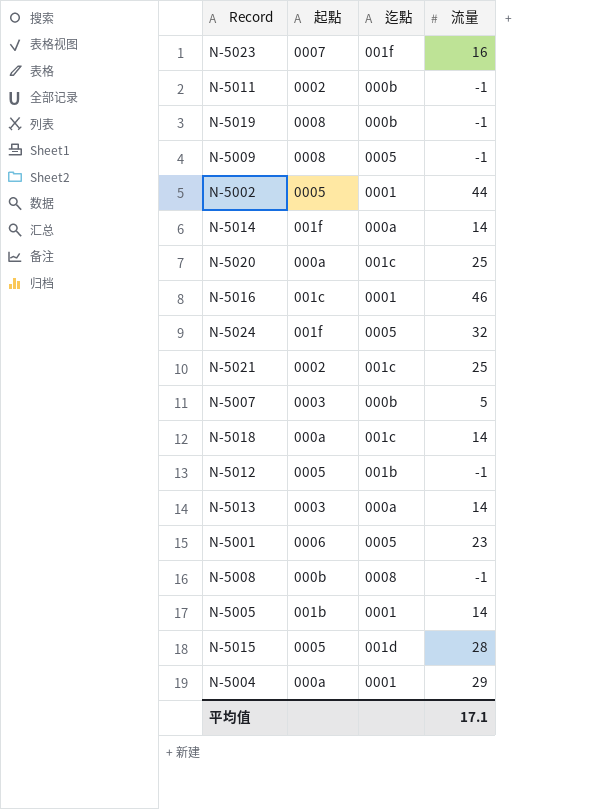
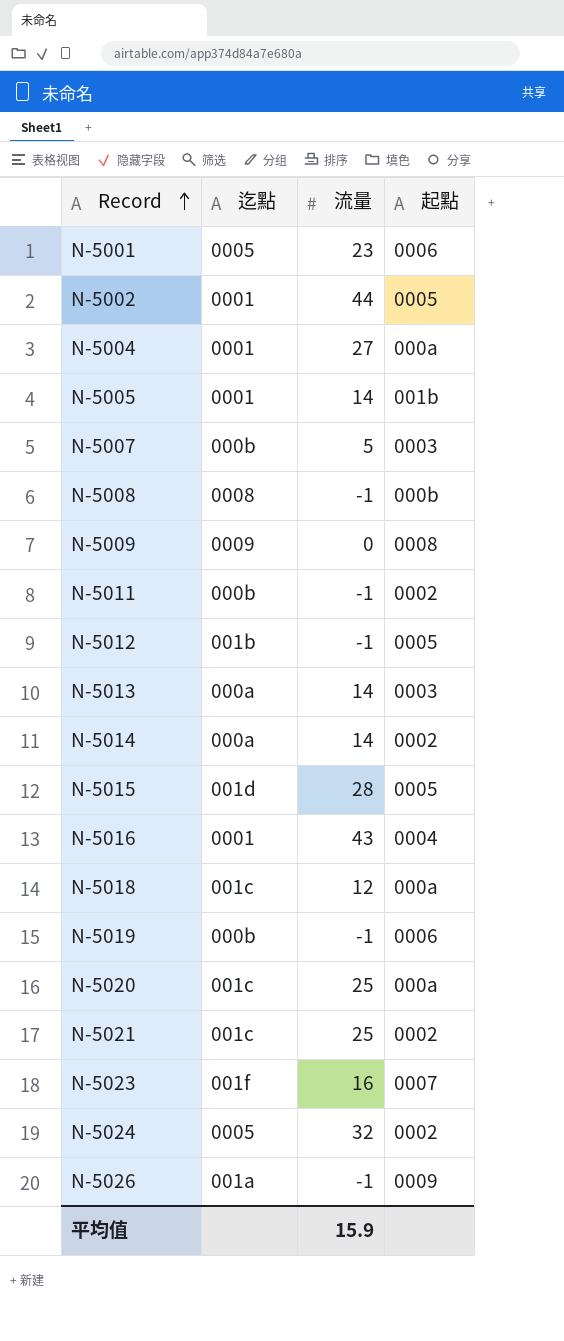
row order: none -> Record ascending
column 起點 | position: 2 -> 4
N-5004 | 流量: 29 -> 27
N-5009 | 迄點: 0005 -> 0009
N-5009 | 流量: -1 -> 0
N-5014 | 起點: 001f -> 0002
N-5016 | 流量: 46 -> 43
N-5016 | 起點: 001c -> 0004
N-5018 | 流量: 14 -> 12
N-5019 | 起點: 0008 -> 0006
N-5024 | 起點: 001f -> 0002
row N-5026: none -> 001a | -1 | 0009
平均值 | 流量: 17.1 -> 15.9

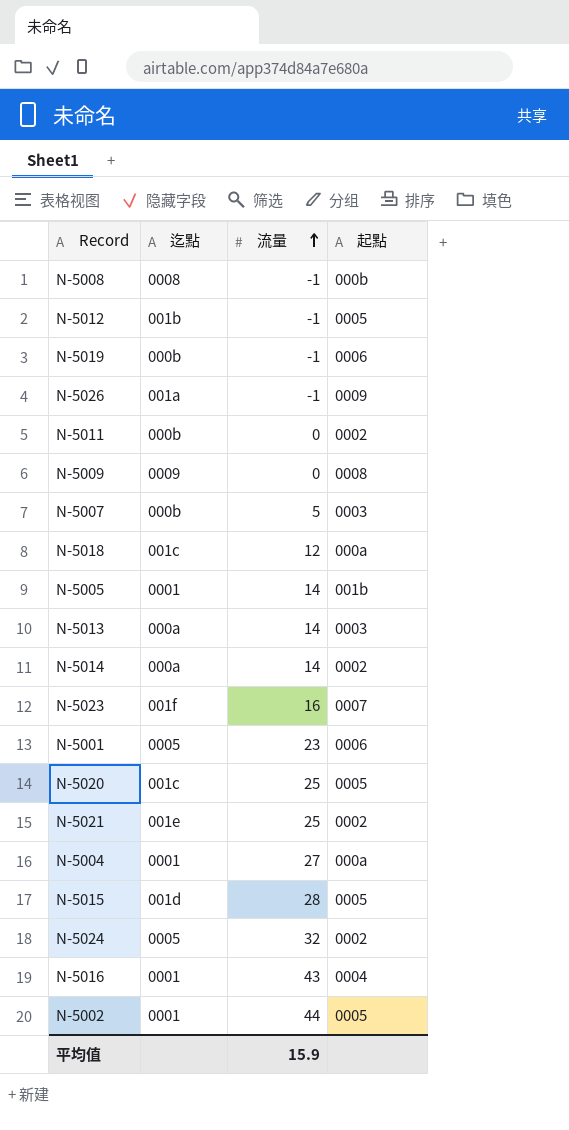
row order: Record ascending -> 流量 ascending
N-5011 | 流量: -1 -> 0
N-5020 | 起點: 000a -> 0005
N-5021 | 迄點: 001c -> 001e

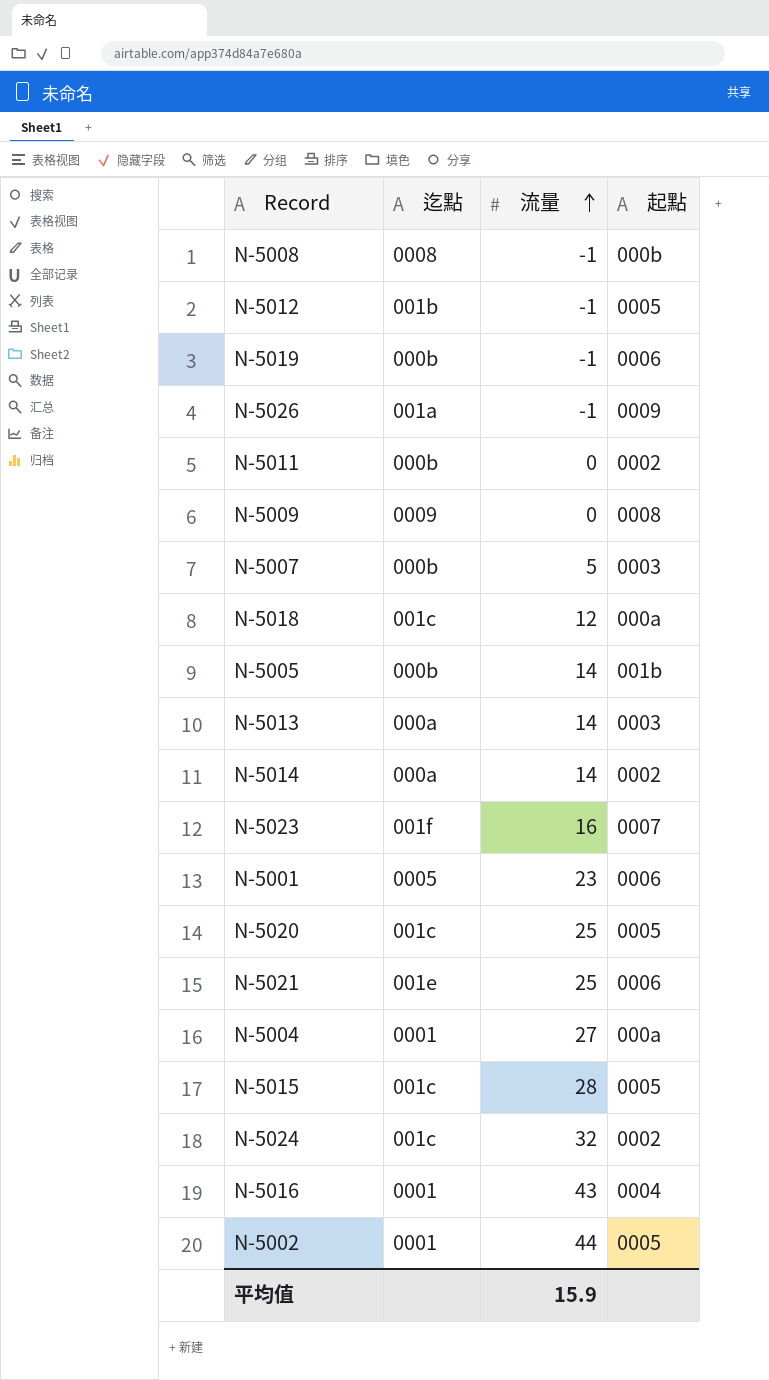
N-5005 | 迄點: 0001 -> 000b
N-5021 | 起點: 0002 -> 0006
N-5015 | 迄點: 001d -> 001c
N-5024 | 迄點: 0005 -> 001c

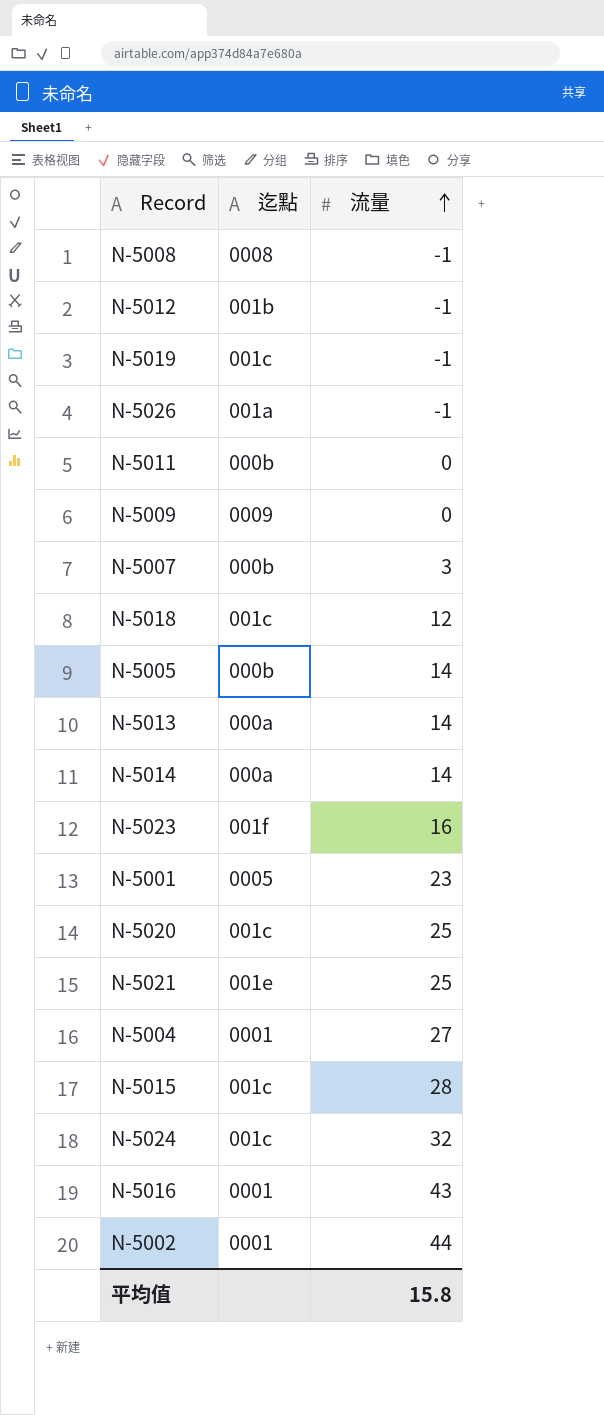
column 起點 | position: 4 -> none
N-5019 | 迄點: 000b -> 001c
N-5007 | 流量: 5 -> 3
平均值 | 流量: 15.9 -> 15.8

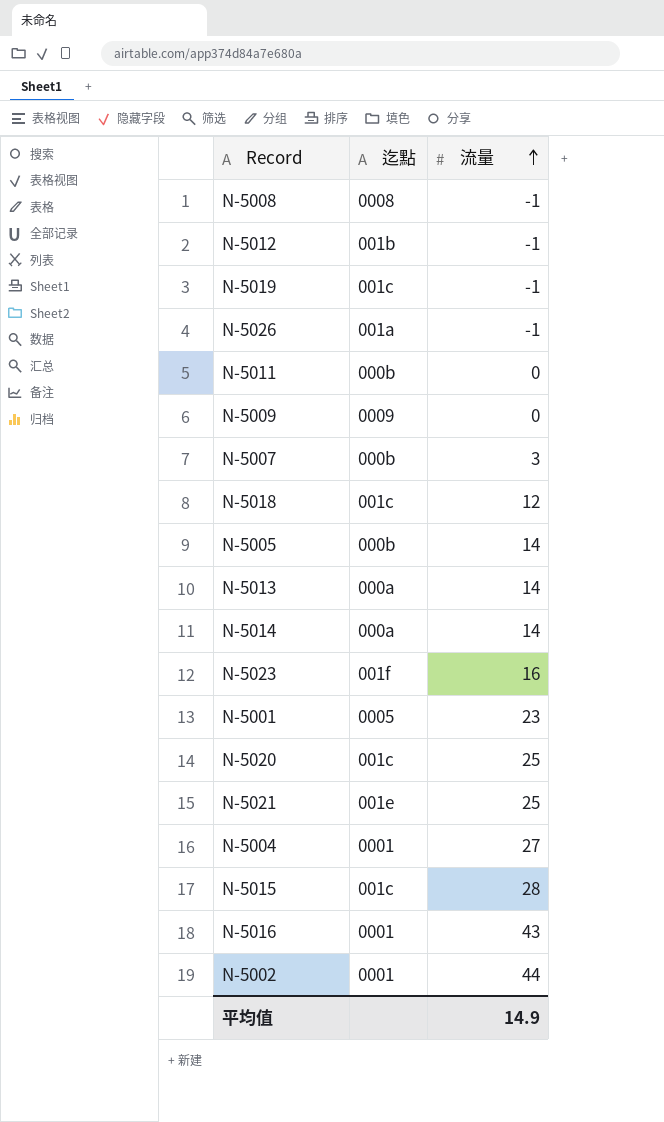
row N-5024: 001c | 32 -> none
平均值 | 流量: 15.8 -> 14.9

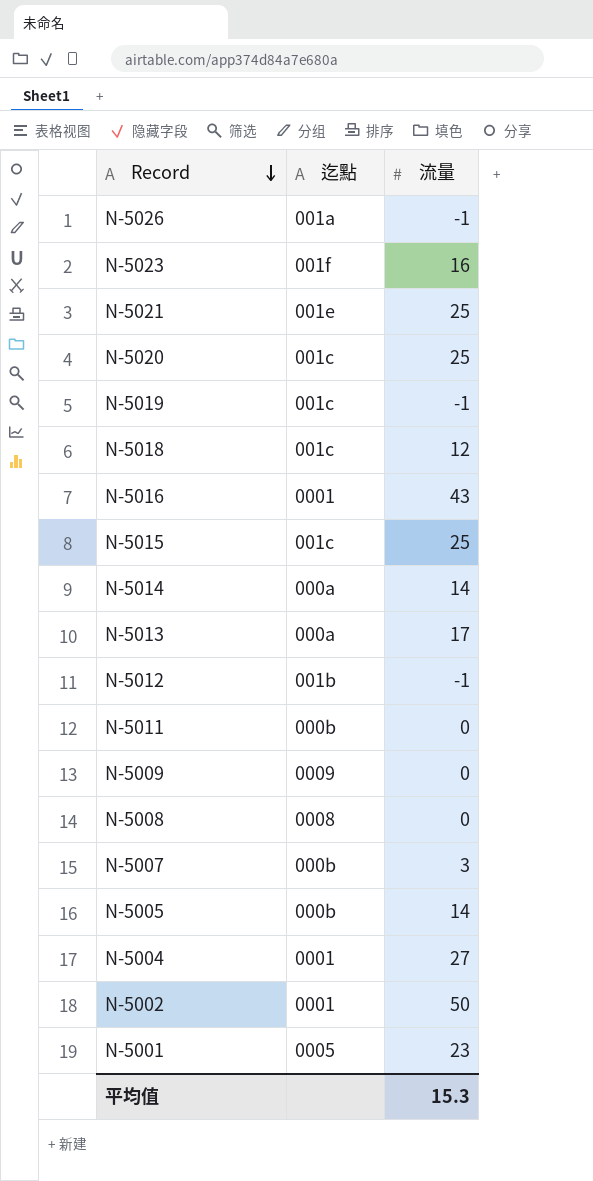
row order: 流量 ascending -> Record descending
N-5015 | 流量: 28 -> 25
N-5013 | 流量: 14 -> 17
N-5008 | 流量: -1 -> 0
N-5002 | 流量: 44 -> 50
平均值 | 流量: 14.9 -> 15.3

